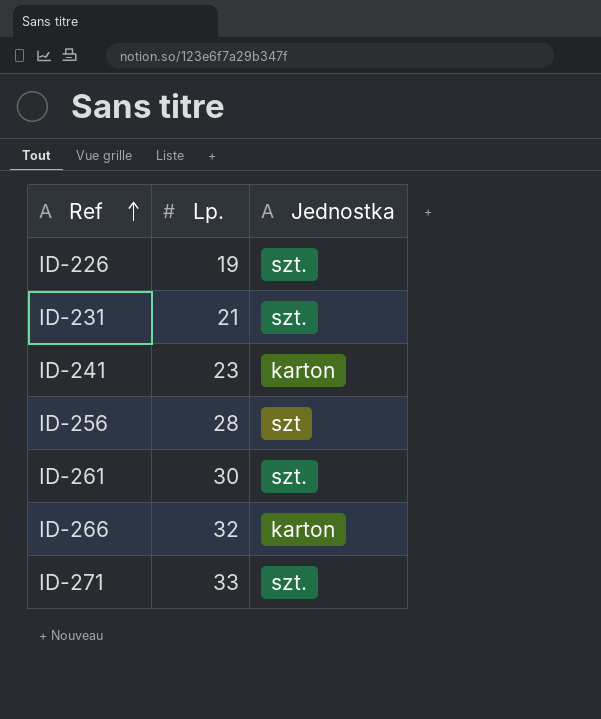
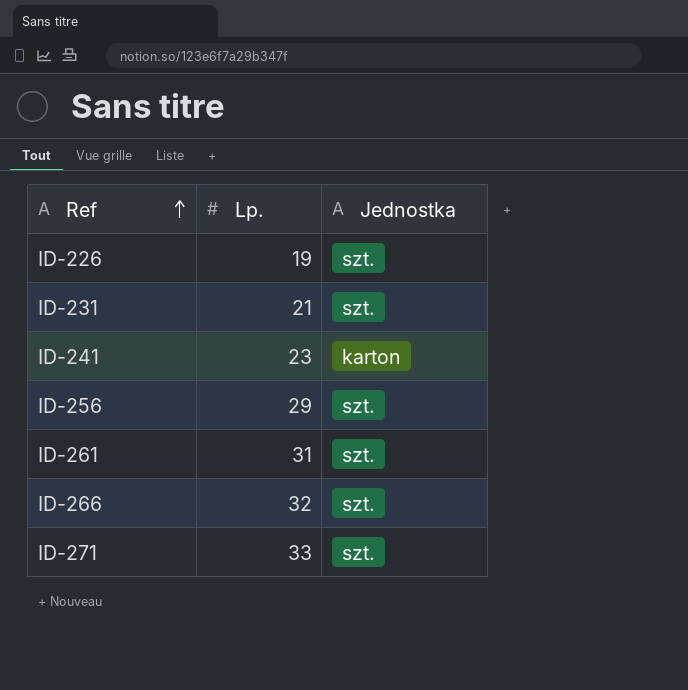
ID-256 | Lp.: 28 -> 29
ID-256 | Jednostka: szt -> szt.
ID-261 | Lp.: 30 -> 31
ID-266 | Jednostka: karton -> szt.

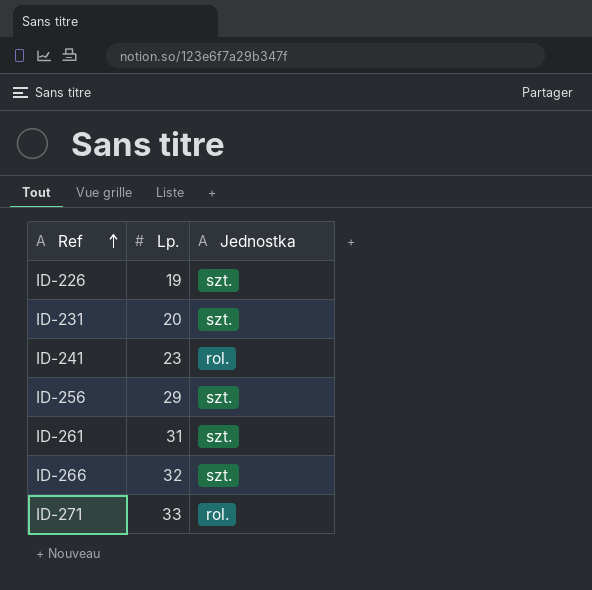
ID-231 | Lp.: 21 -> 20
ID-241 | Jednostka: karton -> rol.
ID-271 | Jednostka: szt. -> rol.

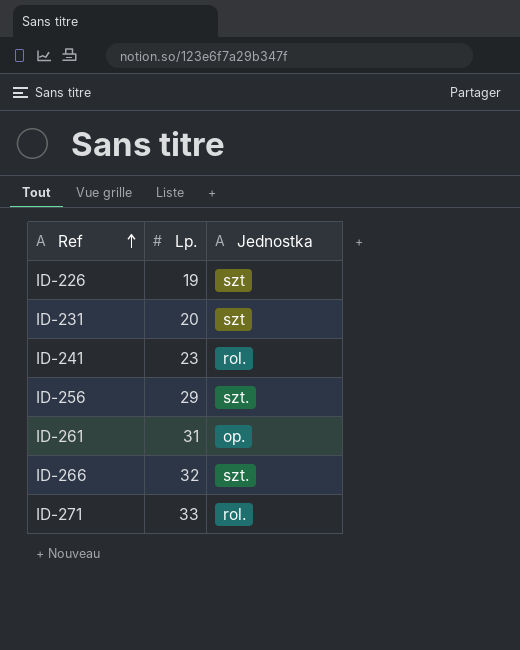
ID-226 | Jednostka: szt. -> szt
ID-231 | Jednostka: szt. -> szt
ID-261 | Jednostka: szt. -> op.

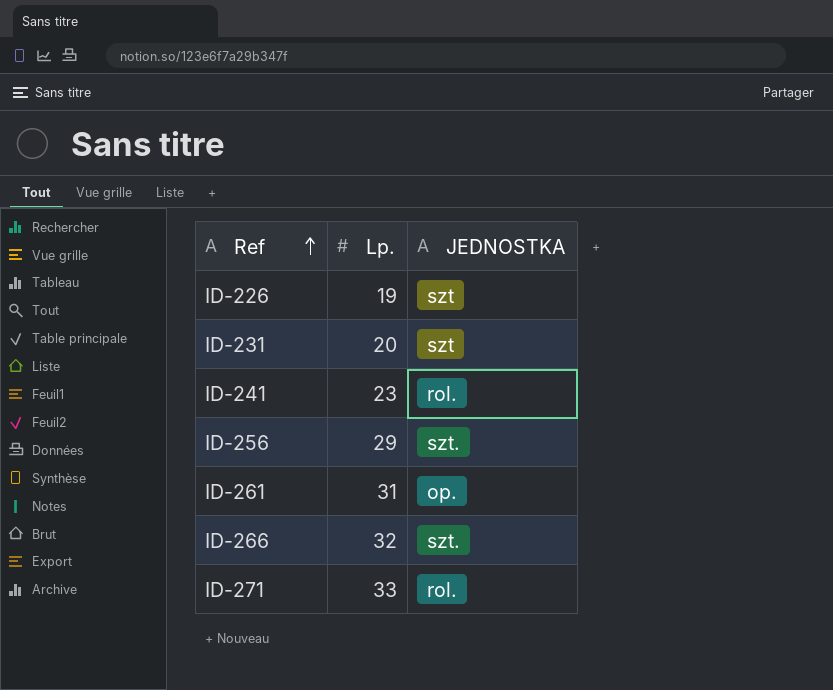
column name: Jednostka -> JEDNOSTKA

